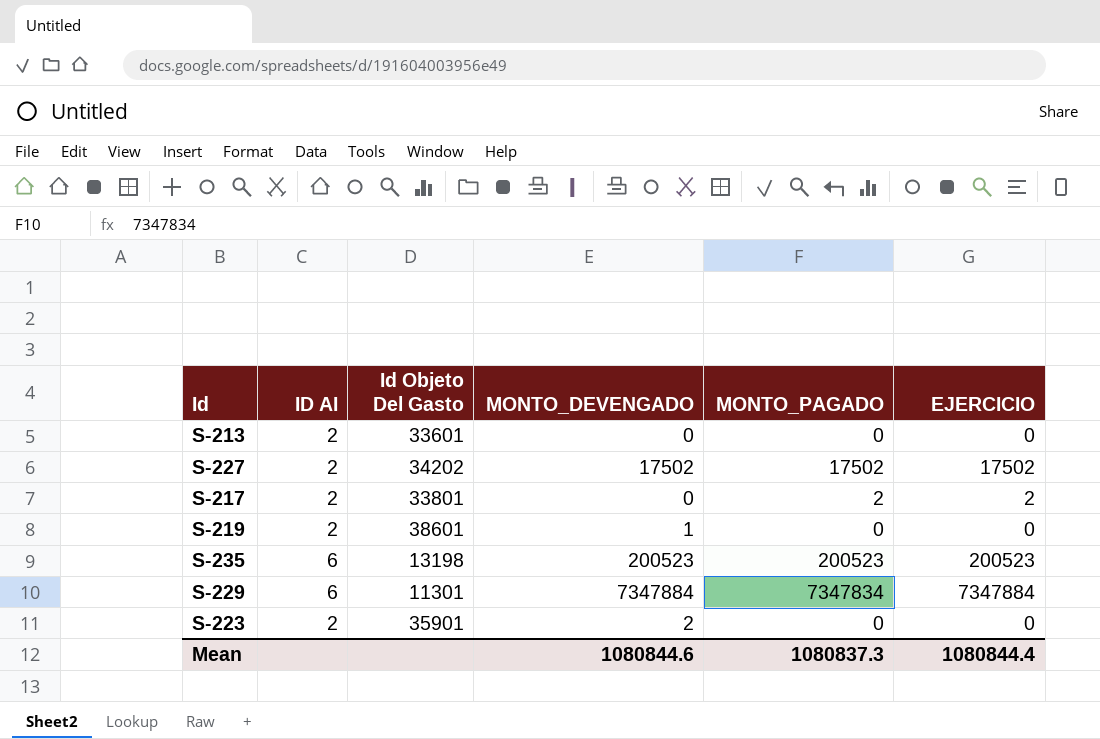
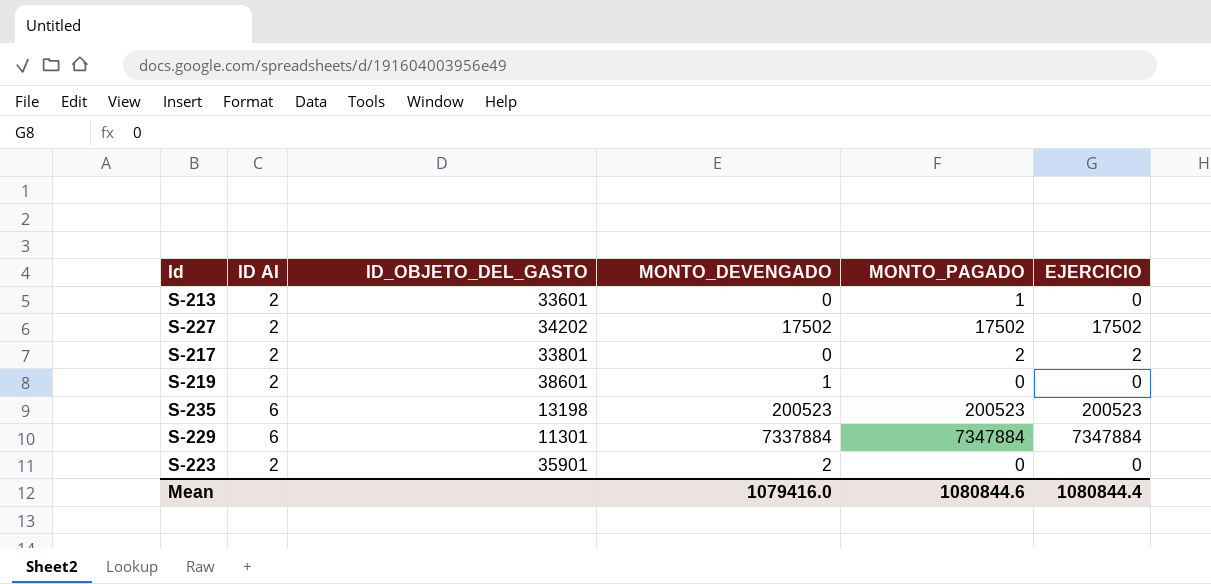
column name: Id Objeto Del Gasto -> ID_OBJETO_DEL_GASTO
S-213 | MONTO_PAGADO: 0 -> 1
S-229 | MONTO_DEVENGADO: 7347884 -> 7337884
S-229 | MONTO_PAGADO: 7347834 -> 7347884
Mean | MONTO_DEVENGADO: 1080844.6 -> 1079416.0
Mean | MONTO_PAGADO: 1080837.3 -> 1080844.6

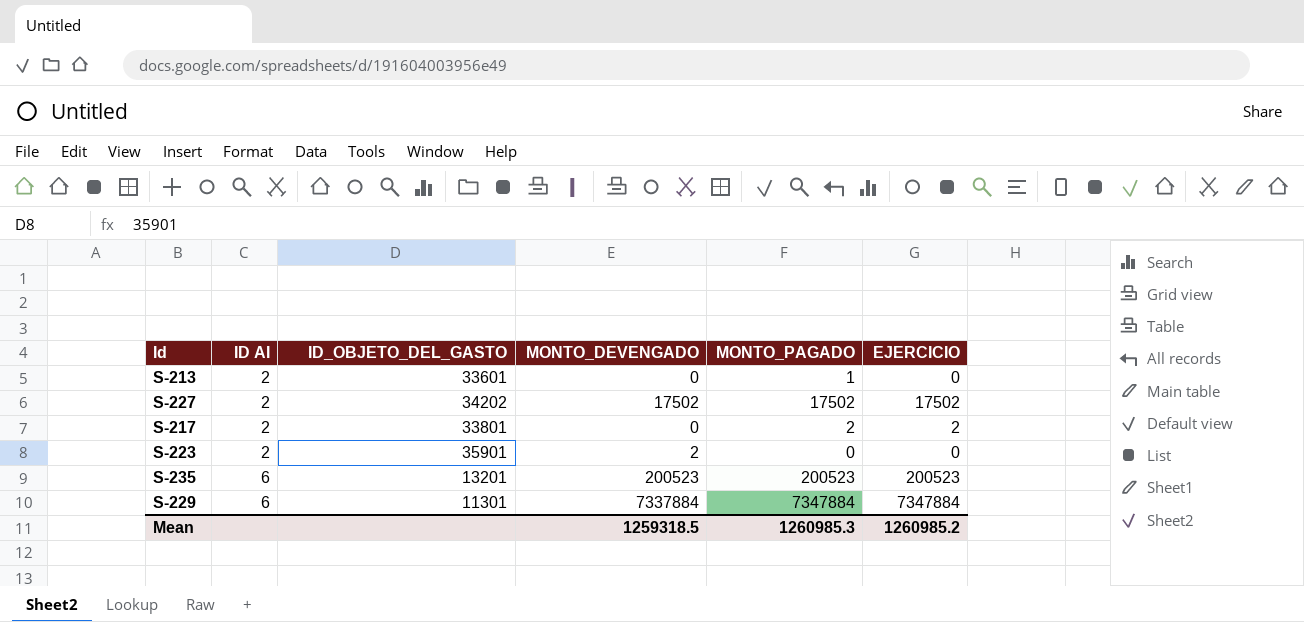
row order: none -> ID AI ascending
row S-219: 2 | 38601 | 1 | 0 | 0 -> none
S-235 | ID_OBJETO_DEL_GASTO: 13198 -> 13201
Mean | MONTO_DEVENGADO: 1079416.0 -> 1259318.5
Mean | MONTO_PAGADO: 1080844.6 -> 1260985.3
Mean | EJERCICIO: 1080844.4 -> 1260985.2

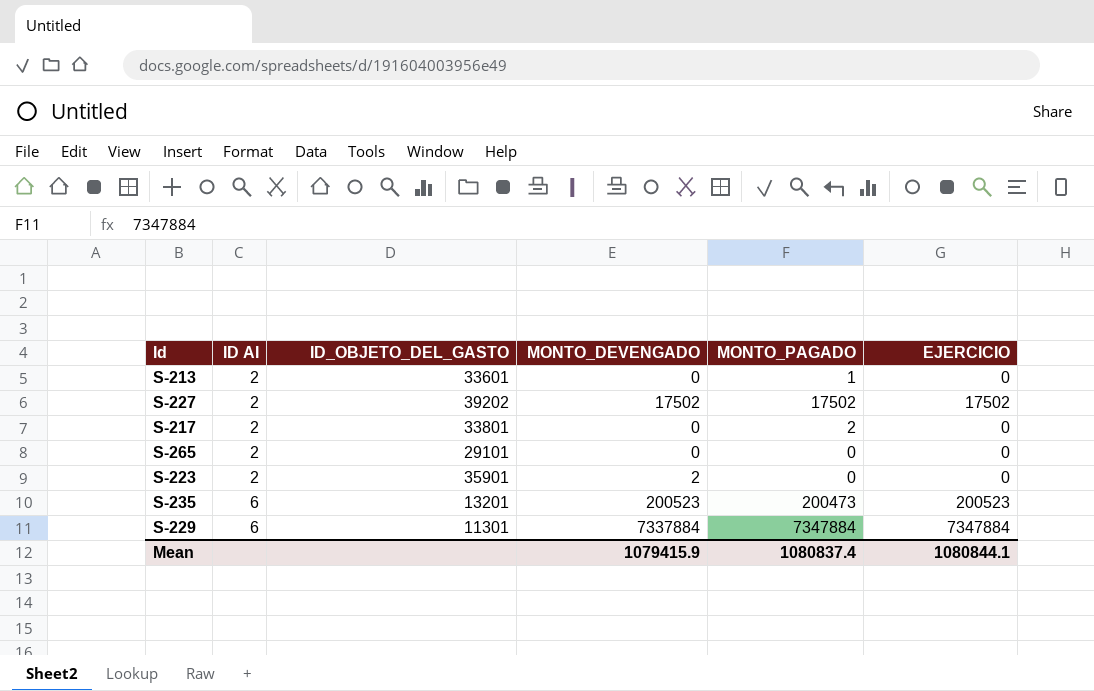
S-227 | ID_OBJETO_DEL_GASTO: 34202 -> 39202
S-217 | EJERCICIO: 2 -> 0
row S-265: none -> 2 | 29101 | 0 | 0 | 0
S-235 | MONTO_PAGADO: 200523 -> 200473
Mean | MONTO_DEVENGADO: 1259318.5 -> 1079415.9
Mean | MONTO_PAGADO: 1260985.3 -> 1080837.4
Mean | EJERCICIO: 1260985.2 -> 1080844.1

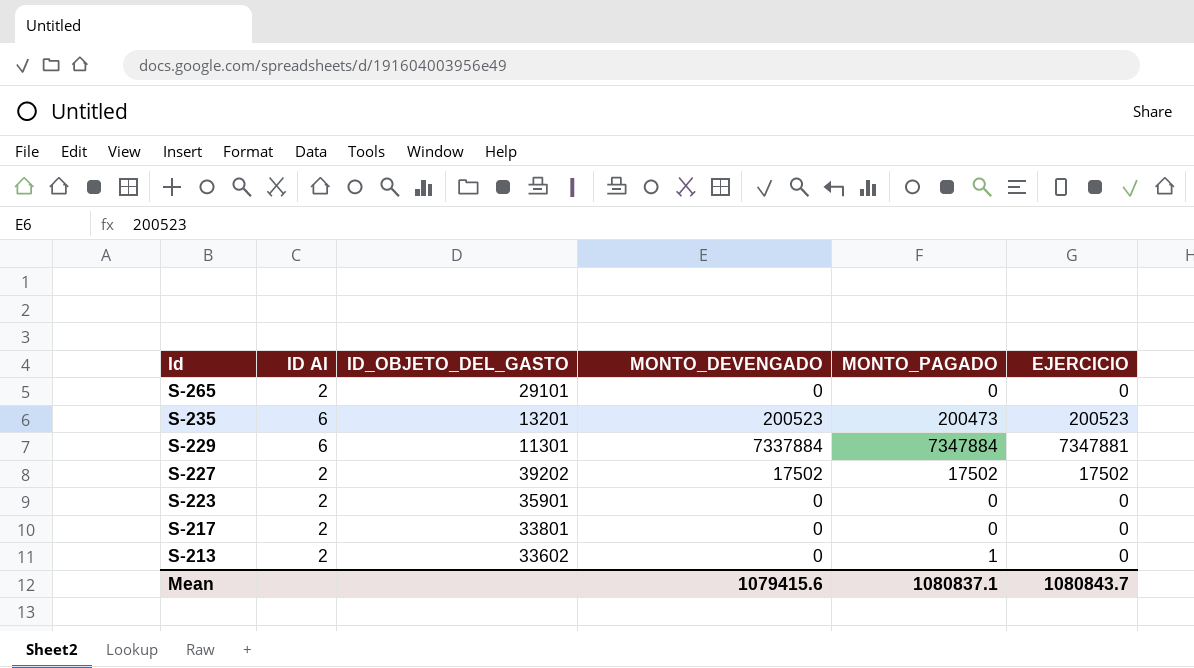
row order: ID AI ascending -> Id descending
S-229 | EJERCICIO: 7347884 -> 7347881
S-223 | MONTO_DEVENGADO: 2 -> 0
S-217 | MONTO_PAGADO: 2 -> 0
S-213 | ID_OBJETO_DEL_GASTO: 33601 -> 33602
Mean | MONTO_DEVENGADO: 1079415.9 -> 1079415.6
Mean | MONTO_PAGADO: 1080837.4 -> 1080837.1
Mean | EJERCICIO: 1080844.1 -> 1080843.7

